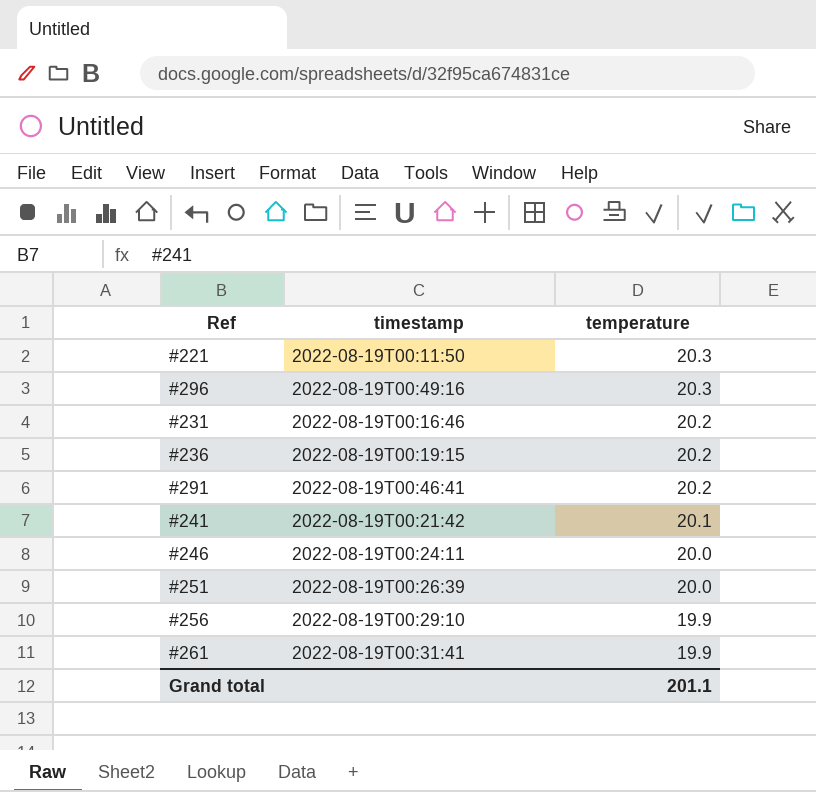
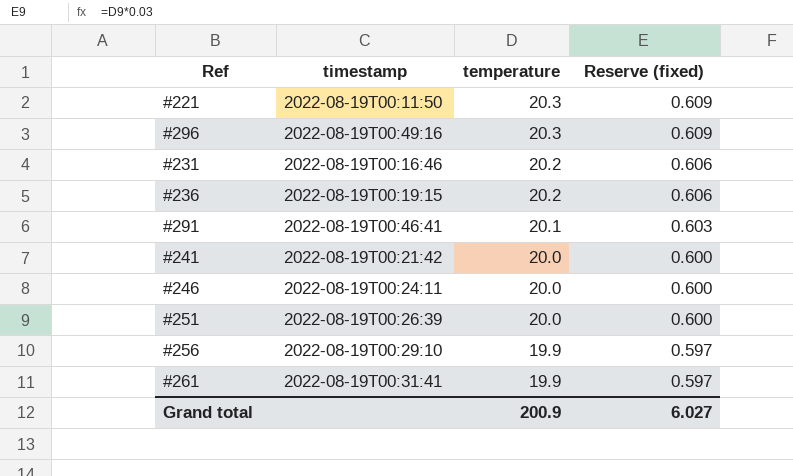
column Reserve (fixed) | formula: none -> [temperature] * 0.03
#291 | temperature: 20.2 -> 20.1
#241 | temperature: 20.1 -> 20.0
Grand total | temperature: 201.1 -> 200.9

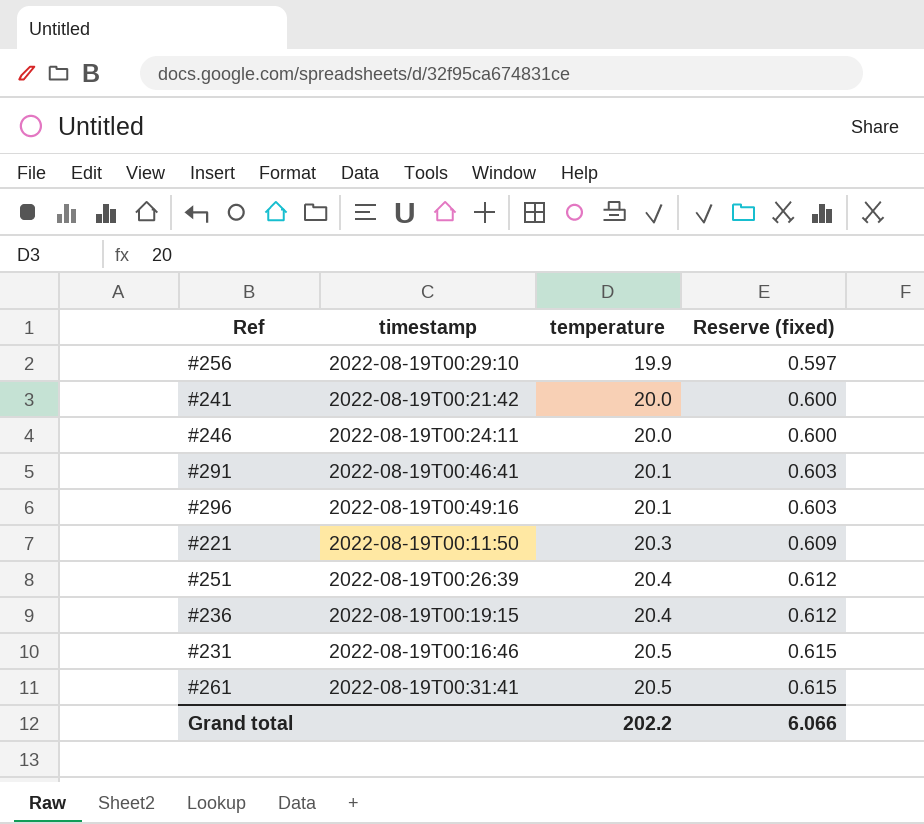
row order: temperature descending -> temperature ascending
#296 | temperature: 20.3 -> 20.1
#296 | Reserve (fixed): 0.609 -> 0.603
#251 | temperature: 20.0 -> 20.4
#251 | Reserve (fixed): 0.600 -> 0.612
#236 | temperature: 20.2 -> 20.4
#236 | Reserve (fixed): 0.606 -> 0.612
#231 | temperature: 20.2 -> 20.5
#231 | Reserve (fixed): 0.606 -> 0.615
#261 | temperature: 19.9 -> 20.5
#261 | Reserve (fixed): 0.597 -> 0.615
Grand total | temperature: 200.9 -> 202.2
Grand total | Reserve (fixed): 6.027 -> 6.066

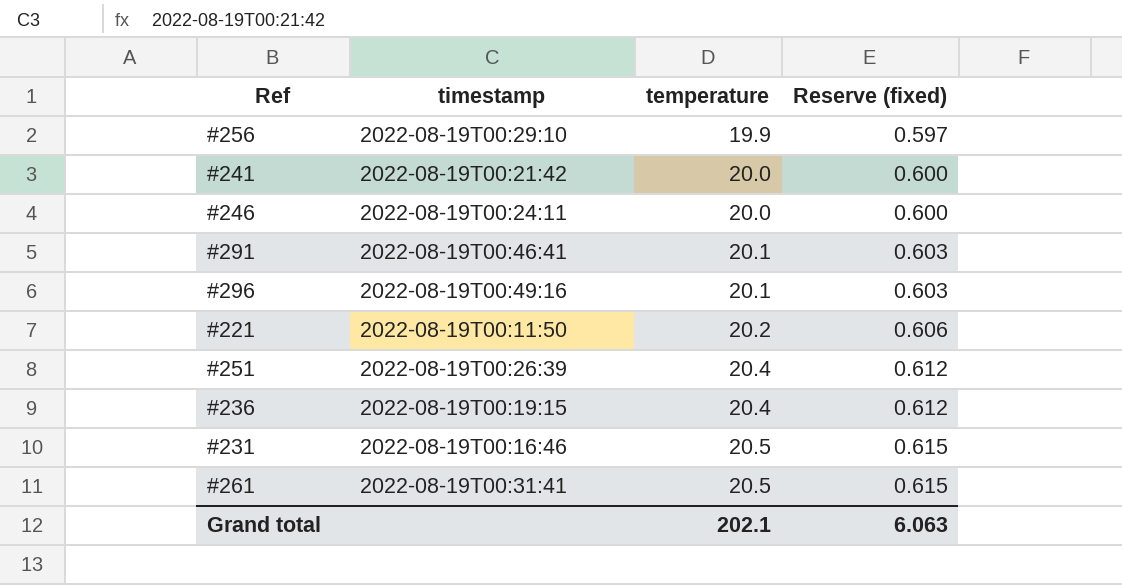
#221 | temperature: 20.3 -> 20.2
#221 | Reserve (fixed): 0.609 -> 0.606
Grand total | temperature: 202.2 -> 202.1
Grand total | Reserve (fixed): 6.066 -> 6.063

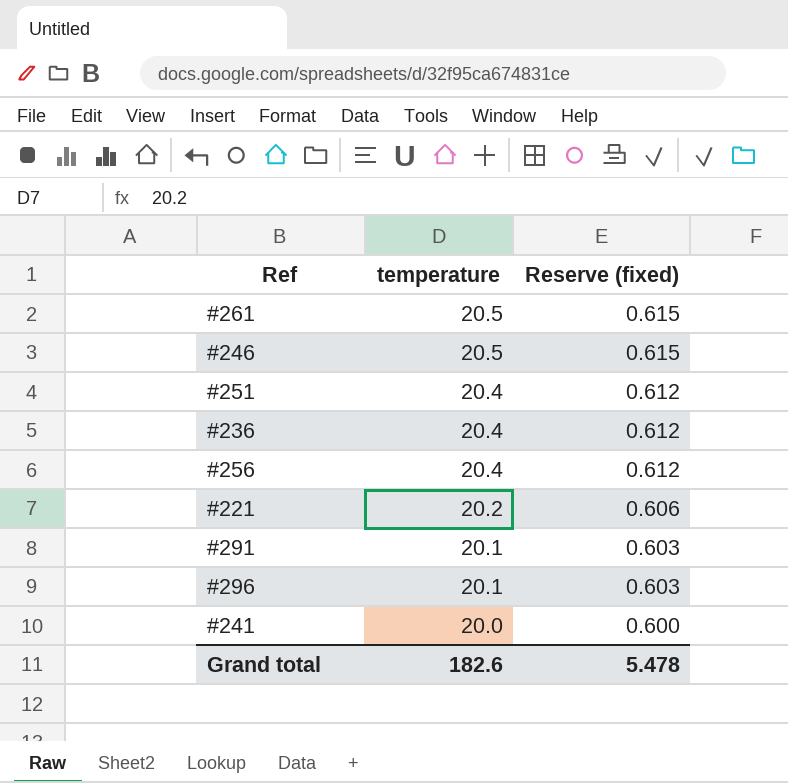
row order: temperature ascending -> temperature descending
column timestamp | position: 2 -> none
row #231: 2022-08-19T00:16:46 | 20.5 | 0.615 -> none
#246 | temperature: 20.0 -> 20.5
#246 | Reserve (fixed): 0.600 -> 0.615
#256 | temperature: 19.9 -> 20.4
#256 | Reserve (fixed): 0.597 -> 0.612
Grand total | temperature: 202.1 -> 182.6
Grand total | Reserve (fixed): 6.063 -> 5.478

